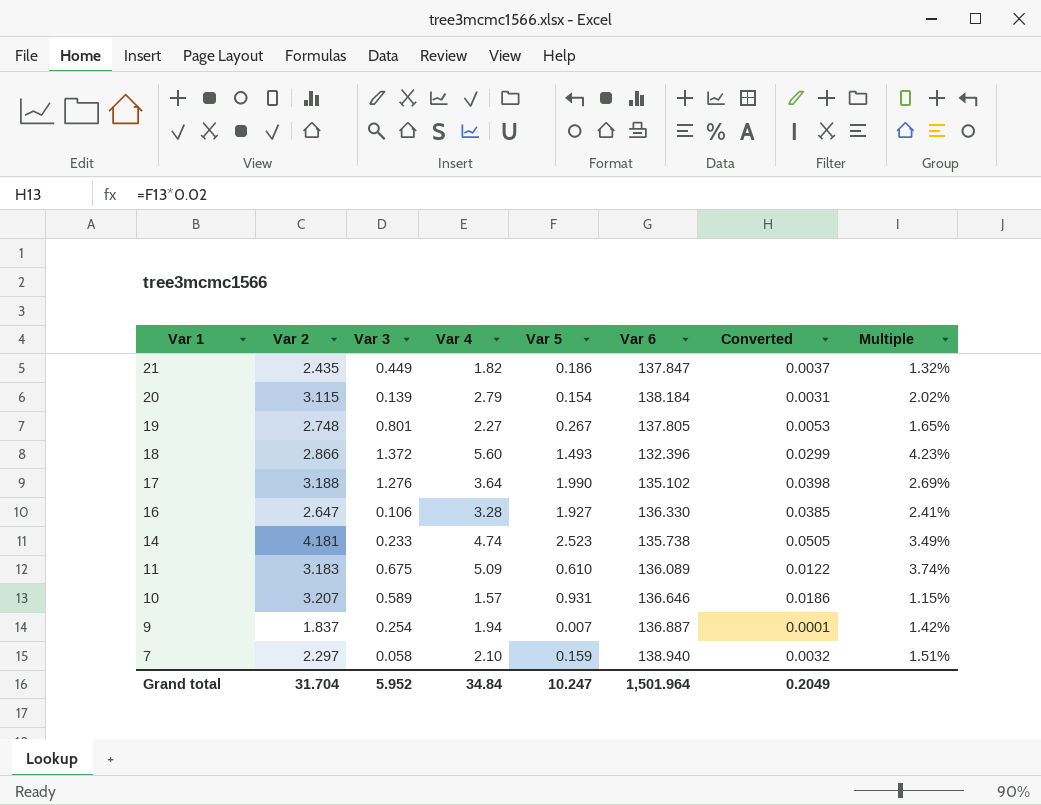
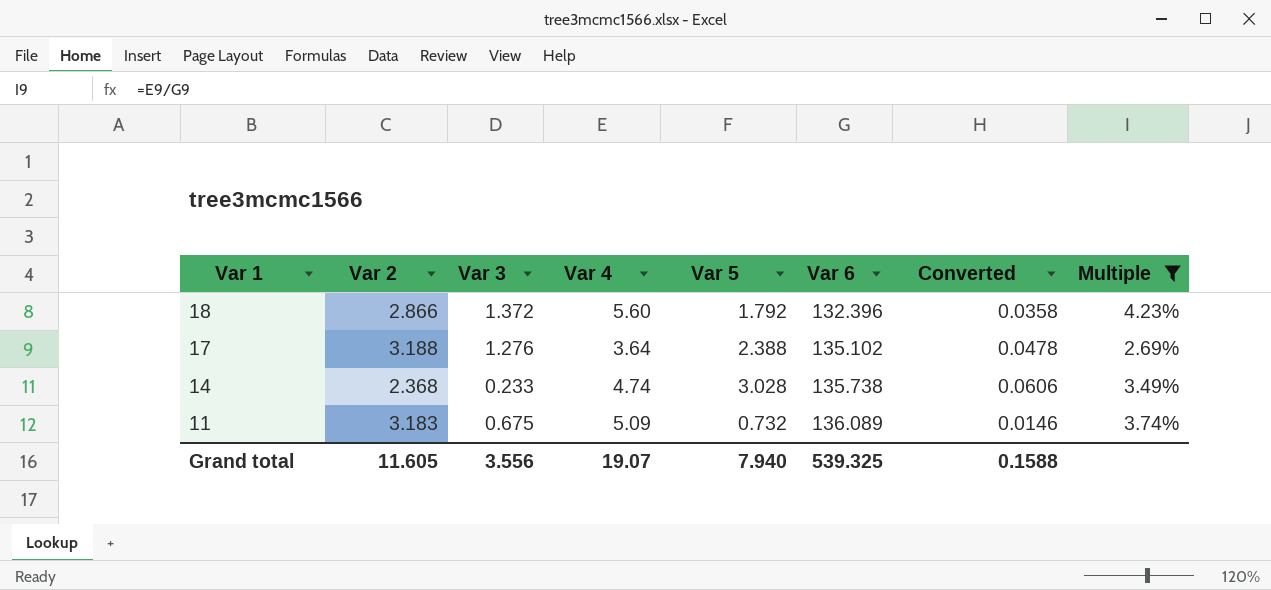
filter: none -> Multiple >= 2.69%
18 | Var 5: 1.493 -> 1.792
18 | Converted: 0.0299 -> 0.0358
17 | Var 5: 1.990 -> 2.388
17 | Converted: 0.0398 -> 0.0478
14 | Var 2: 4.181 -> 2.368
14 | Var 5: 2.523 -> 3.028
14 | Converted: 0.0505 -> 0.0606
11 | Var 5: 0.610 -> 0.732
11 | Converted: 0.0122 -> 0.0146
Grand total | Var 2: 31.704 -> 11.605
Grand total | Var 3: 5.952 -> 3.556
Grand total | Var 4: 34.84 -> 19.07
Grand total | Var 5: 10.247 -> 7.940
Grand total | Var 6: 1,501.964 -> 539.325
Grand total | Converted: 0.2049 -> 0.1588

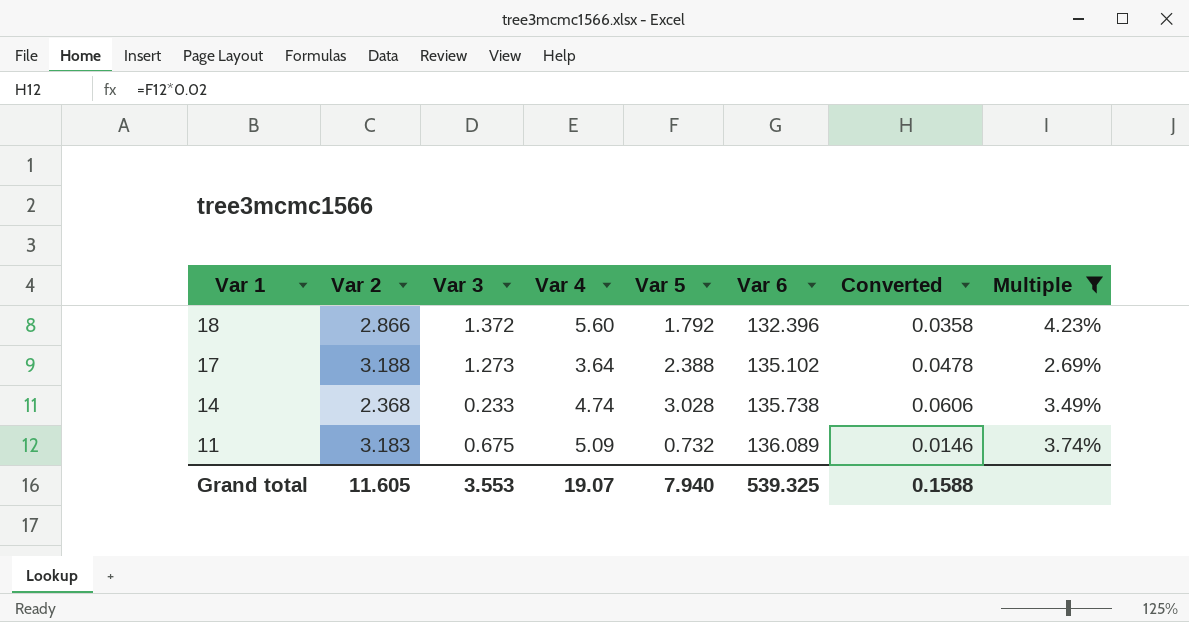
17 | Var 3: 1.276 -> 1.273
Grand total | Var 3: 3.556 -> 3.553

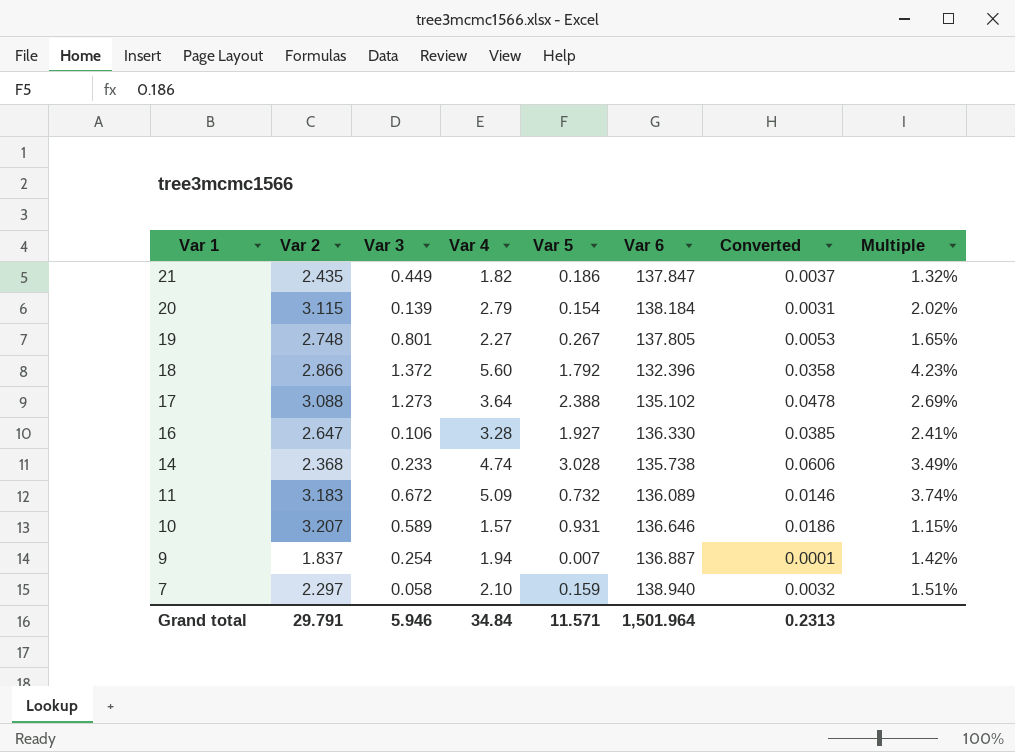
filter: Multiple >= 2.69% -> none
17 | Var 2: 3.188 -> 3.088
11 | Var 3: 0.675 -> 0.672
Grand total | Var 2: 11.605 -> 29.791
Grand total | Var 3: 3.553 -> 5.946
Grand total | Var 4: 19.07 -> 34.84
Grand total | Var 5: 7.940 -> 11.571
Grand total | Var 6: 539.325 -> 1,501.964
Grand total | Converted: 0.1588 -> 0.2313

